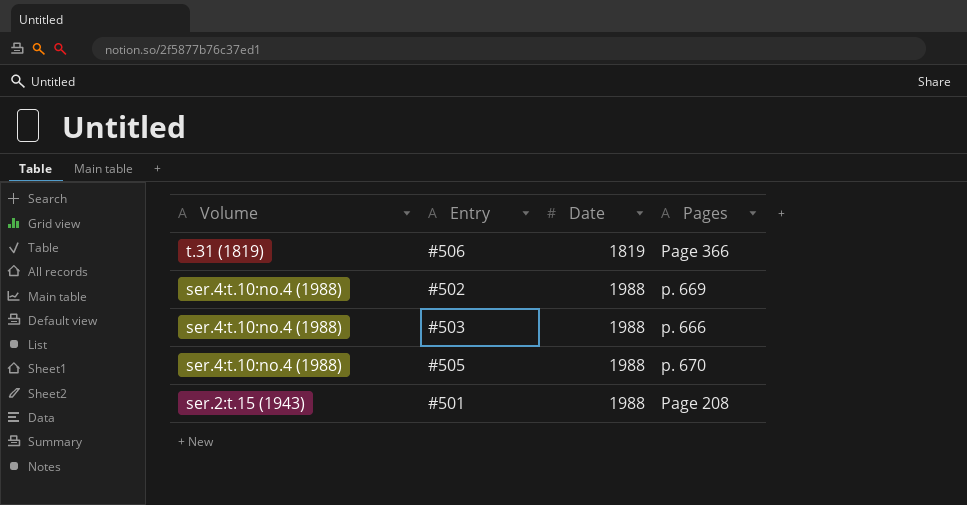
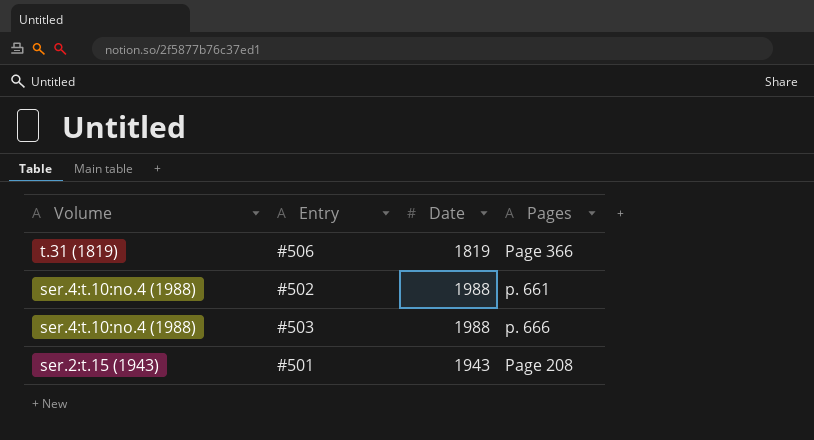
row #505: ser.4:t.10:no.4 (1988) | 1988 | p. 670 -> none
#502 | Pages: p. 669 -> p. 661
#501 | Date: 1988 -> 1943

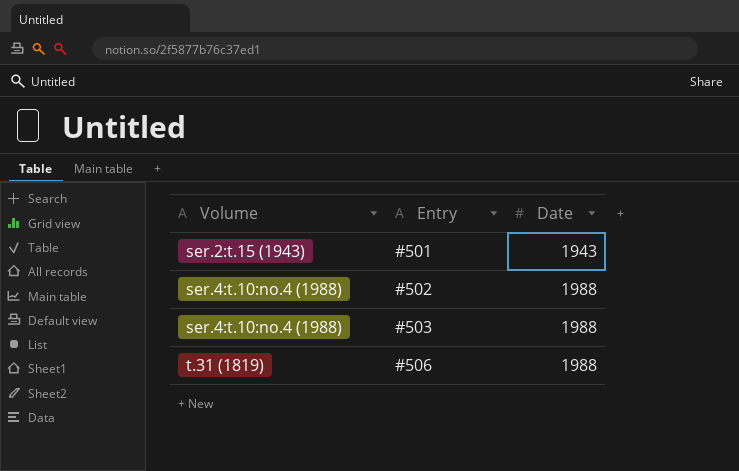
row order: Volume descending -> Volume ascending
column Pages | position: 4 -> none
#506 | Date: 1819 -> 1988

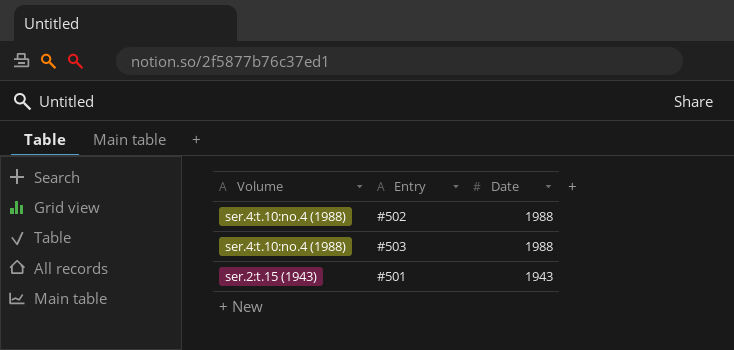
row order: Volume ascending -> Volume descending
row #506: t.31 (1819) | 1988 -> none

